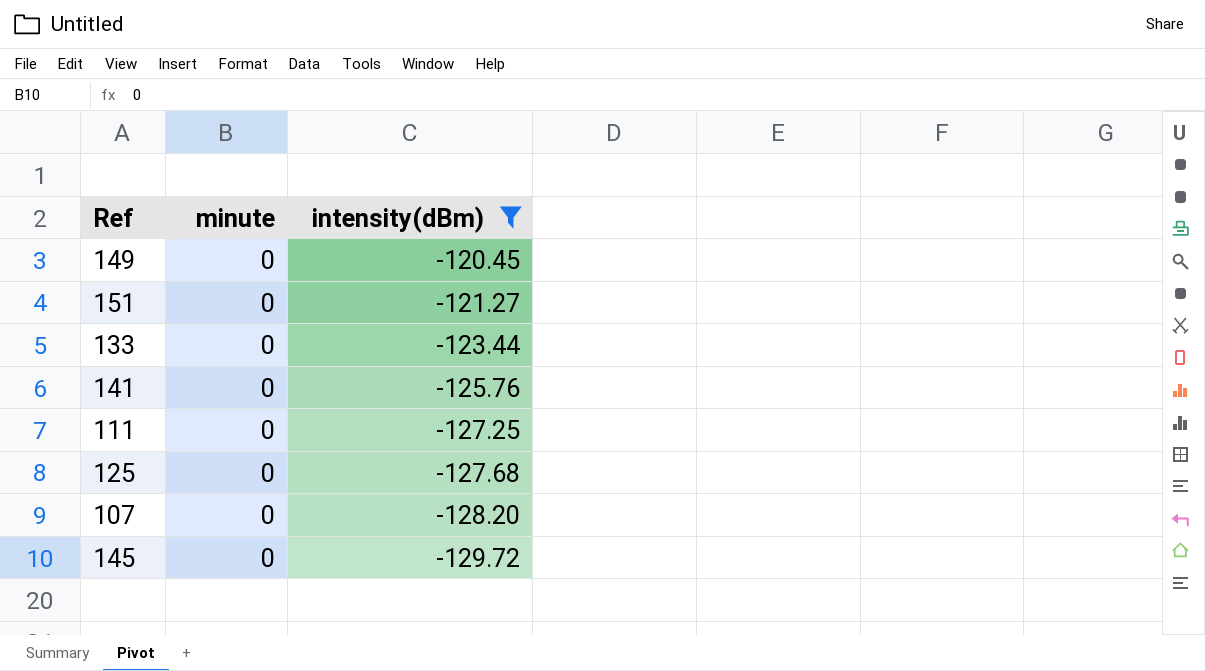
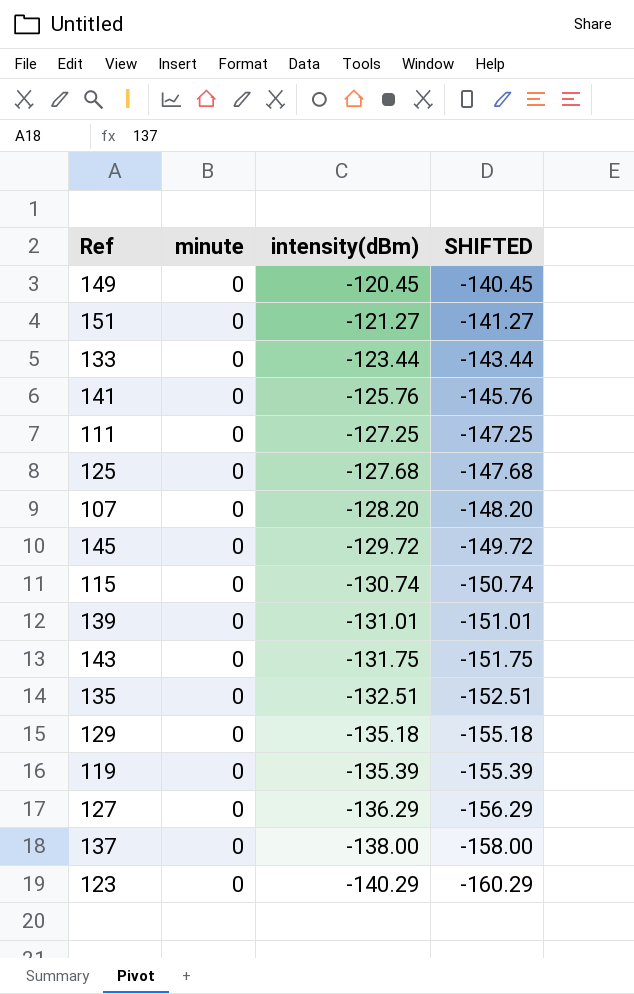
filter: intensity(dBm) >= -129.72 -> none
column SHIFTED | formula: none -> [intensity(dBm)] - 20

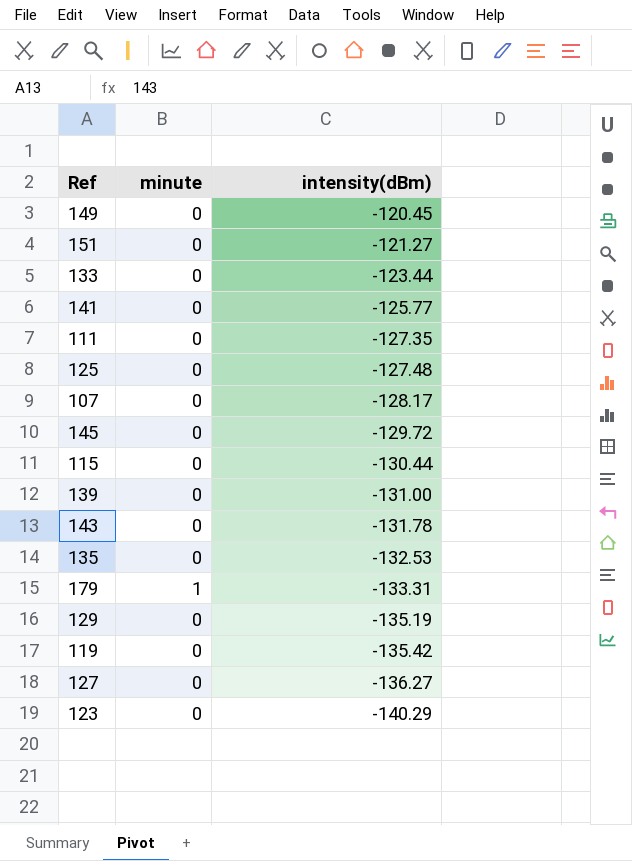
column SHIFTED | formula: [intensity(dBm)] - 20 -> none
row 137: 0 | -138.00 | -158.00 -> none
141 | intensity(dBm): -125.76 -> -125.77
111 | intensity(dBm): -127.25 -> -127.35
125 | intensity(dBm): -127.68 -> -127.48
107 | intensity(dBm): -128.20 -> -128.17
115 | intensity(dBm): -130.74 -> -130.44
139 | intensity(dBm): -131.01 -> -131.00
143 | intensity(dBm): -131.75 -> -131.78
135 | intensity(dBm): -132.51 -> -132.53
row 179: none -> 1 | -133.31
129 | intensity(dBm): -135.18 -> -135.19
119 | intensity(dBm): -135.39 -> -135.42
127 | intensity(dBm): -136.29 -> -136.27

